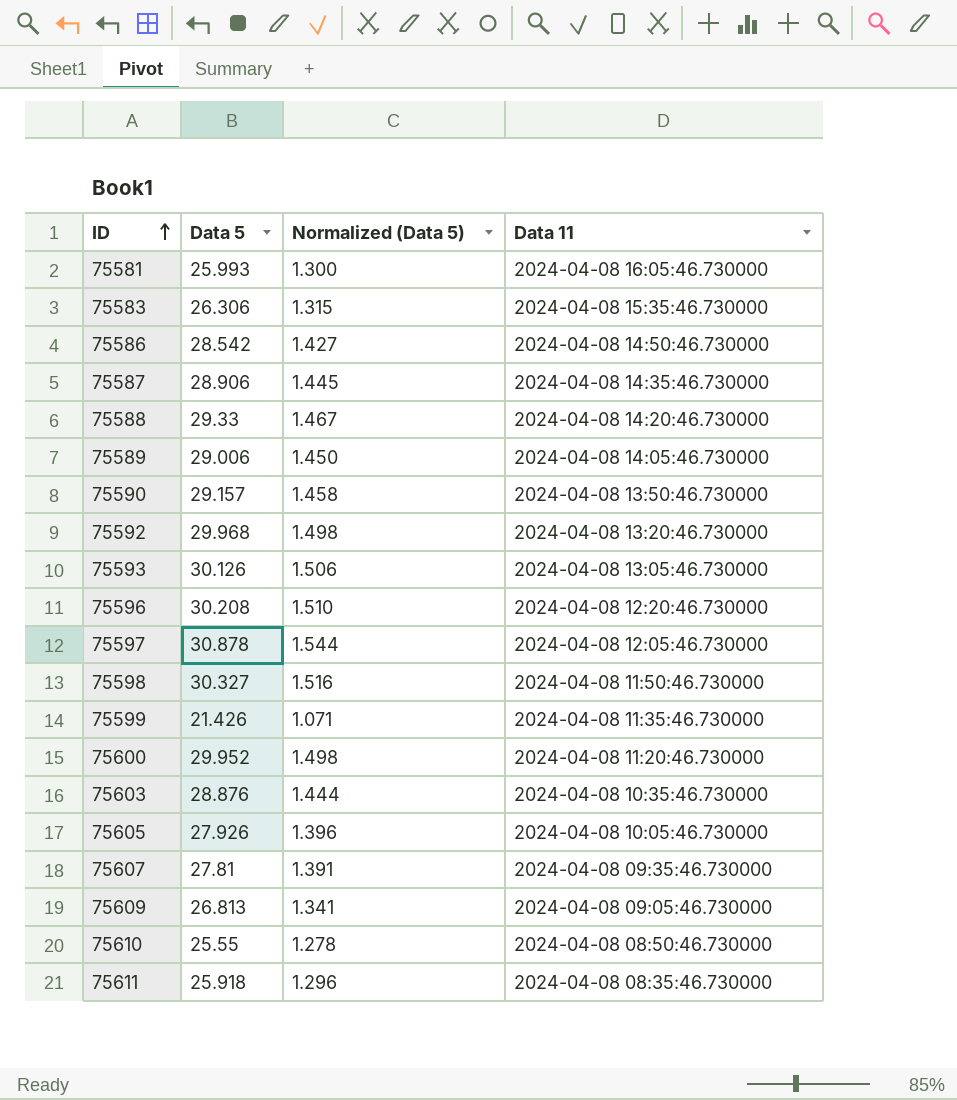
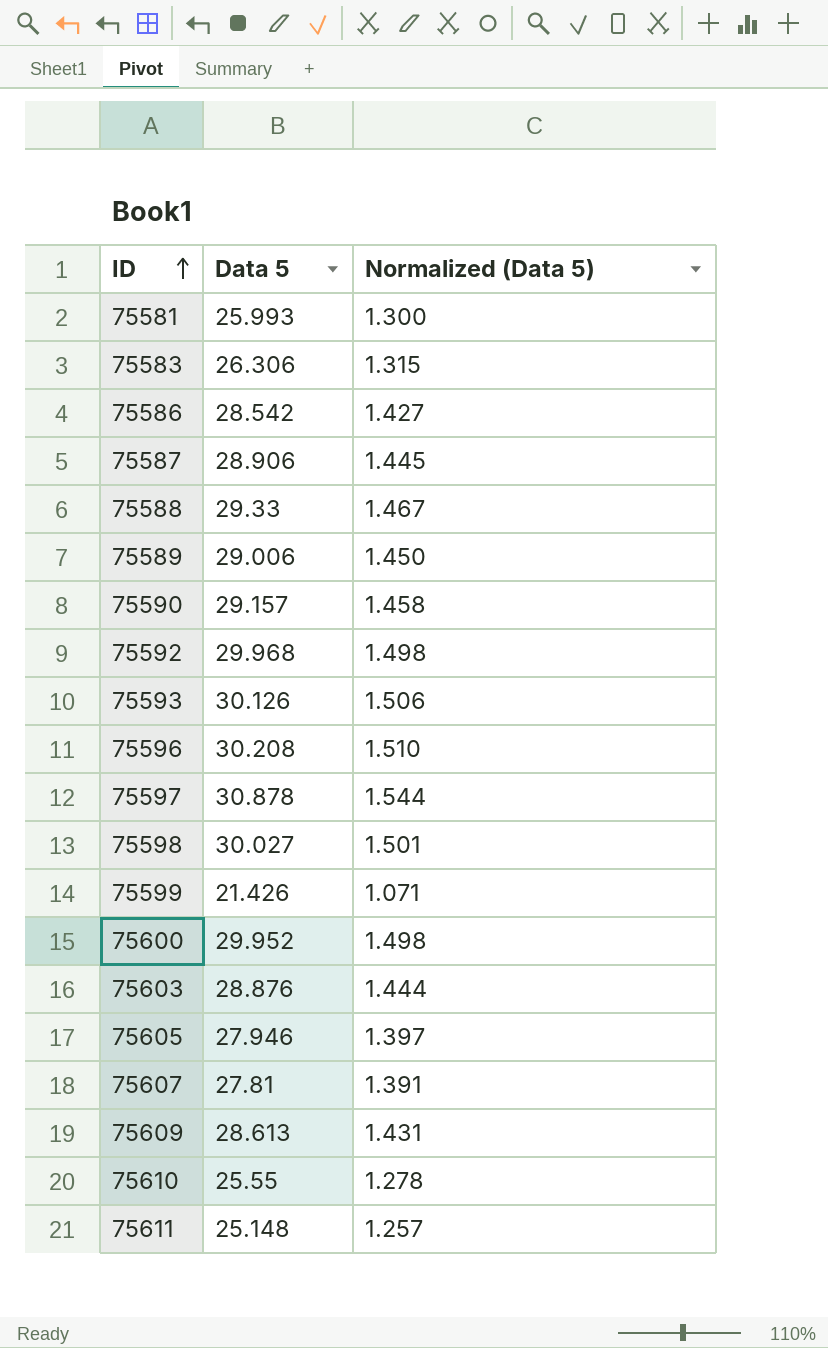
column Data 11 | position: 4 -> none
75598 | Data 5: 30.327 -> 30.027
75598 | Normalized (Data 5): 1.516 -> 1.501
75605 | Data 5: 27.926 -> 27.946
75605 | Normalized (Data 5): 1.396 -> 1.397
75609 | Data 5: 26.813 -> 28.613
75609 | Normalized (Data 5): 1.341 -> 1.431
75611 | Data 5: 25.918 -> 25.148
75611 | Normalized (Data 5): 1.296 -> 1.257

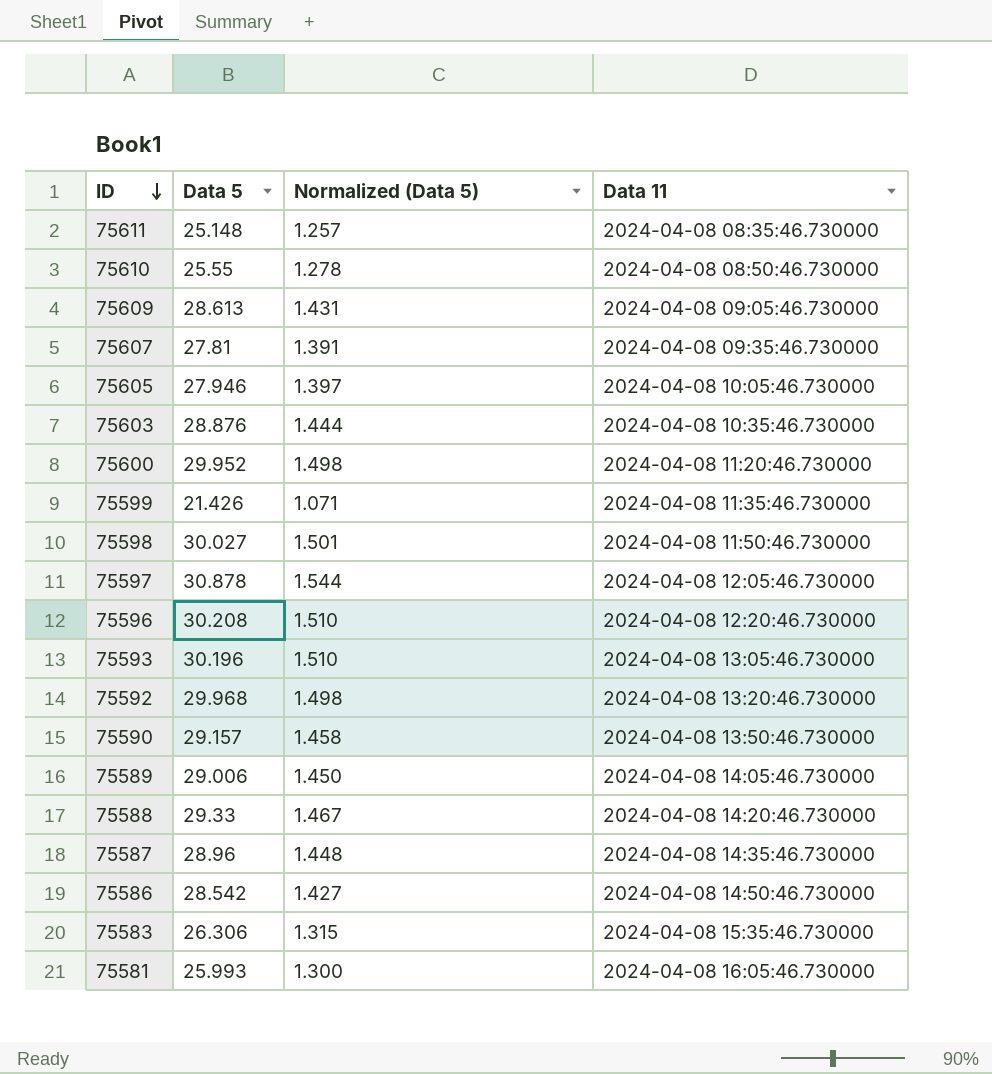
row order: ID ascending -> ID descending
column Data 11 | position: none -> 4
75593 | Data 5: 30.126 -> 30.196
75593 | Normalized (Data 5): 1.506 -> 1.510
75587 | Data 5: 28.906 -> 28.96
75587 | Normalized (Data 5): 1.445 -> 1.448

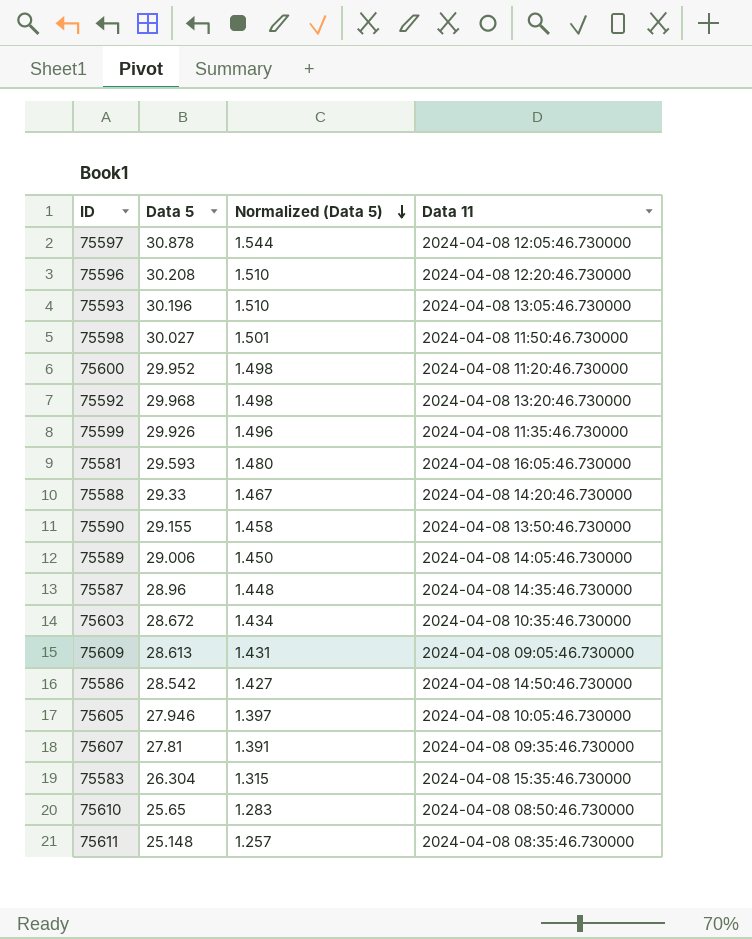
row order: ID descending -> Normalized (Data 5) descending
75599 | Data 5: 21.426 -> 29.926
75599 | Normalized (Data 5): 1.071 -> 1.496
75581 | Data 5: 25.993 -> 29.593
75581 | Normalized (Data 5): 1.300 -> 1.480
75590 | Data 5: 29.157 -> 29.155
75603 | Data 5: 28.876 -> 28.672
75603 | Normalized (Data 5): 1.444 -> 1.434
75583 | Data 5: 26.306 -> 26.304
75610 | Data 5: 25.55 -> 25.65
75610 | Normalized (Data 5): 1.278 -> 1.283

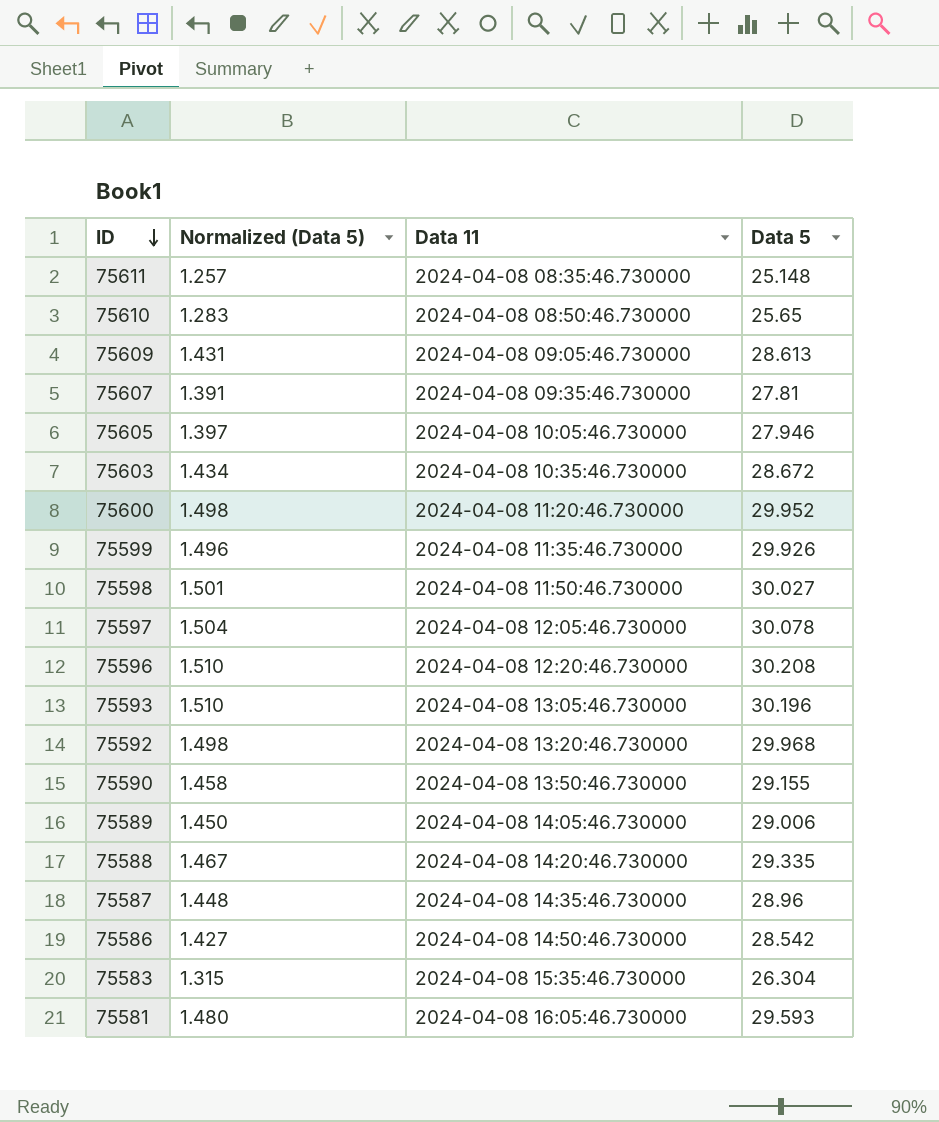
row order: Normalized (Data 5) descending -> ID descending
column Data 5 | position: 2 -> 4
75597 | Normalized (Data 5): 1.544 -> 1.504
75597 | Data 5: 30.878 -> 30.078
75588 | Data 5: 29.33 -> 29.335

